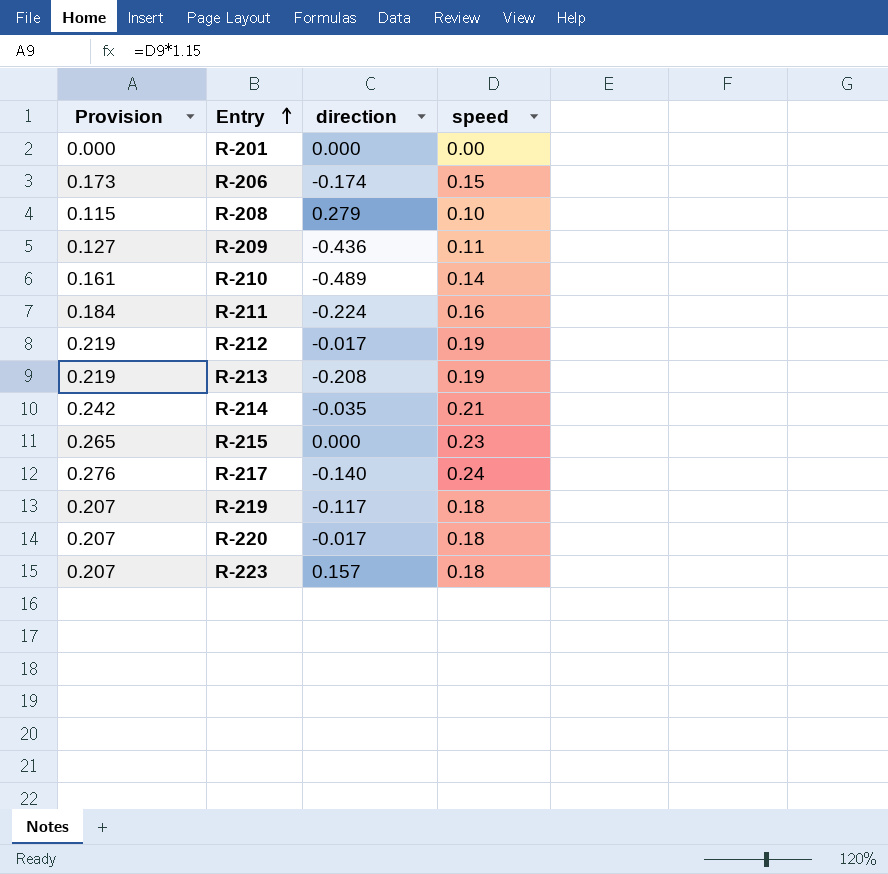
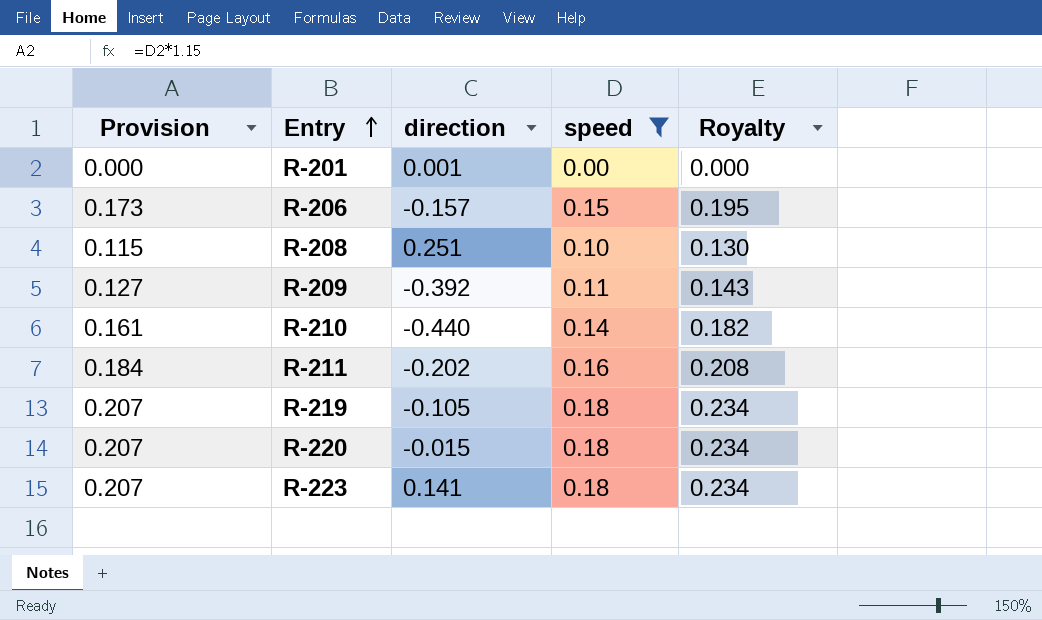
filter: none -> speed <= 0.18
column Royalty | formula: none -> [speed] * 1.3
R-201 | direction: 0.000 -> 0.001
R-206 | direction: -0.174 -> -0.157
R-208 | direction: 0.279 -> 0.251
R-209 | direction: -0.436 -> -0.392
R-210 | direction: -0.489 -> -0.440
R-211 | direction: -0.224 -> -0.202
R-219 | direction: -0.117 -> -0.105
R-220 | direction: -0.017 -> -0.015
R-223 | direction: 0.157 -> 0.141

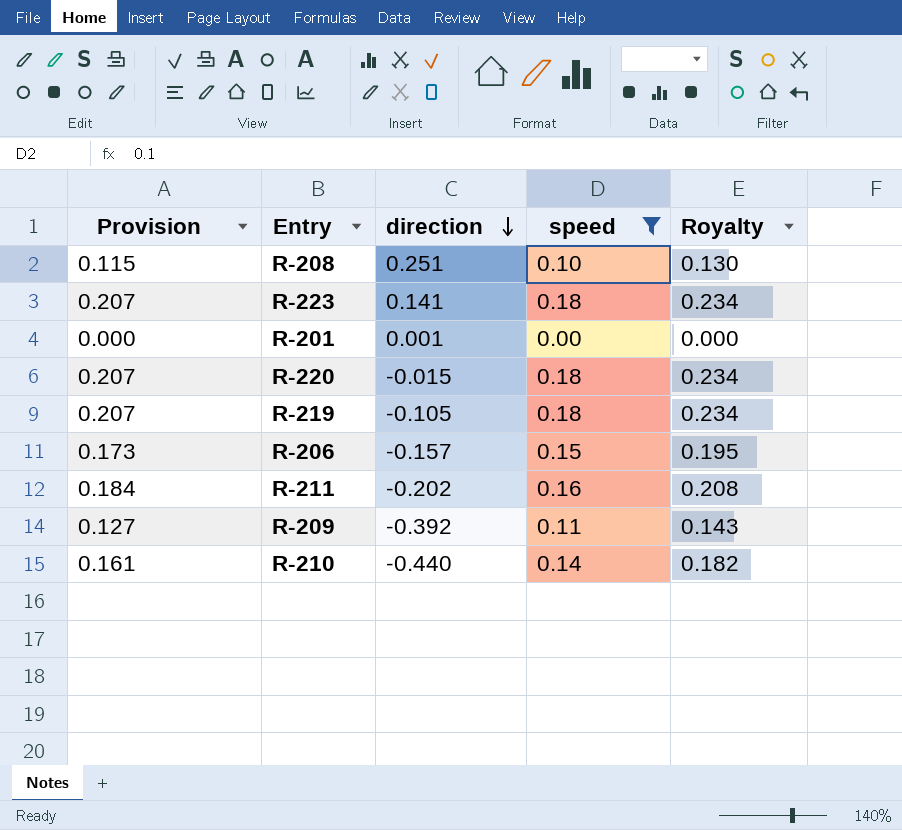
row order: Entry ascending -> direction descending

